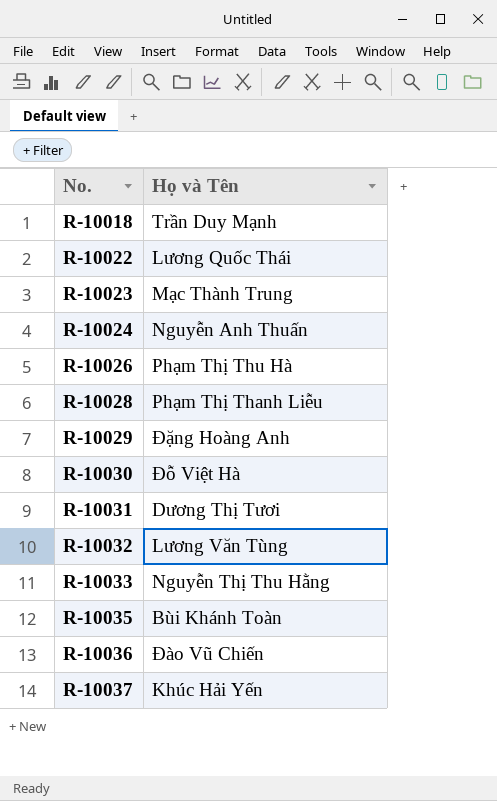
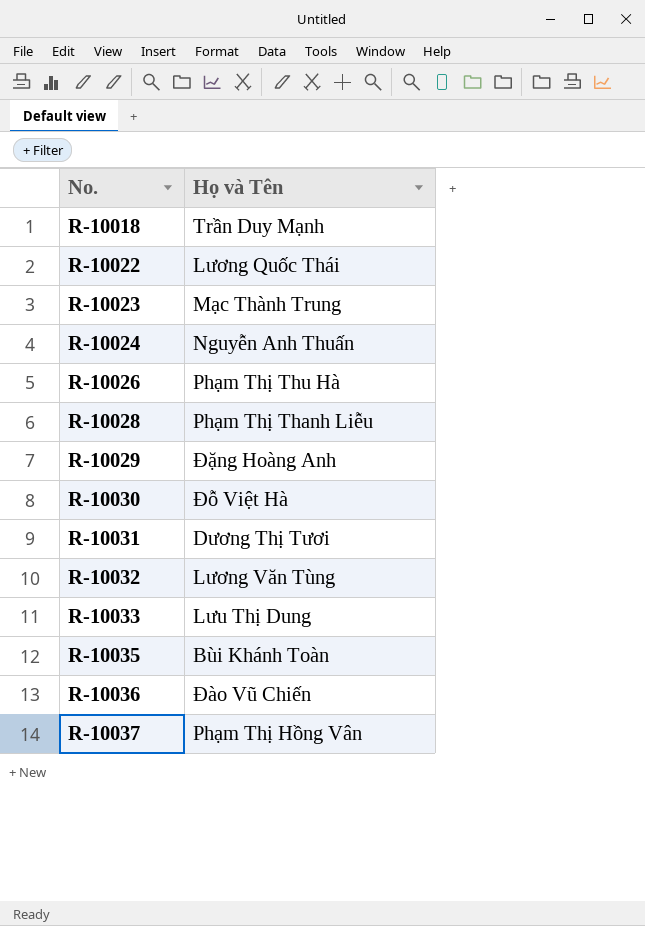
R-10033 | Họ và Tên: Nguyễn Thị Thu Hằng -> Lưu Thị Dung
R-10037 | Họ và Tên: Khúc Hải Yến -> Phạm Thị Hồng Vân

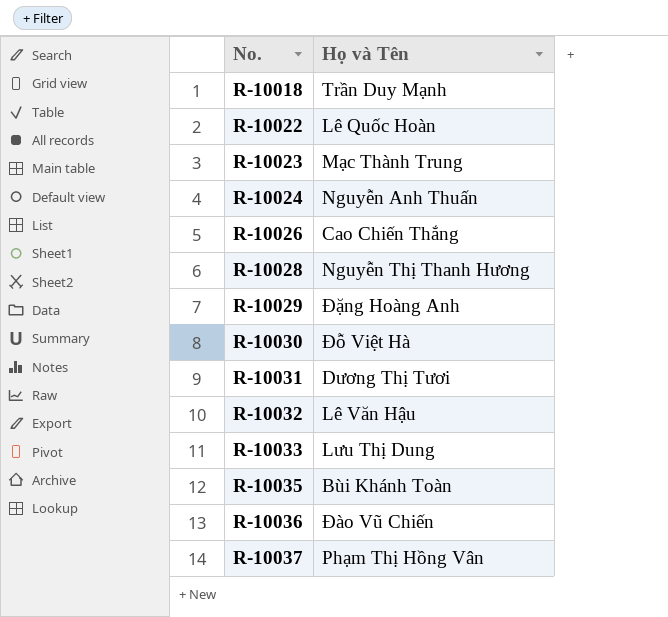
R-10022 | Họ và Tên: Lương Quốc Thái -> Lê Quốc Hoàn
R-10026 | Họ và Tên: Phạm Thị Thu Hà -> Cao Chiến Thắng
R-10028 | Họ và Tên: Phạm Thị Thanh Liễu -> Nguyễn Thị Thanh Hương
R-10032 | Họ và Tên: Lương Văn Tùng -> Lê Văn Hậu

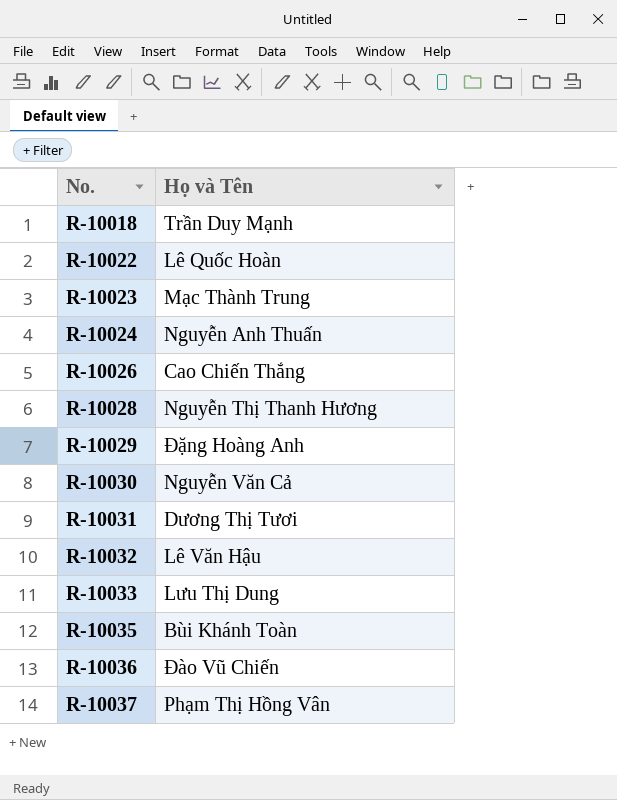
R-10030 | Họ và Tên: Đỗ Việt Hà -> Nguyễn Văn Cả

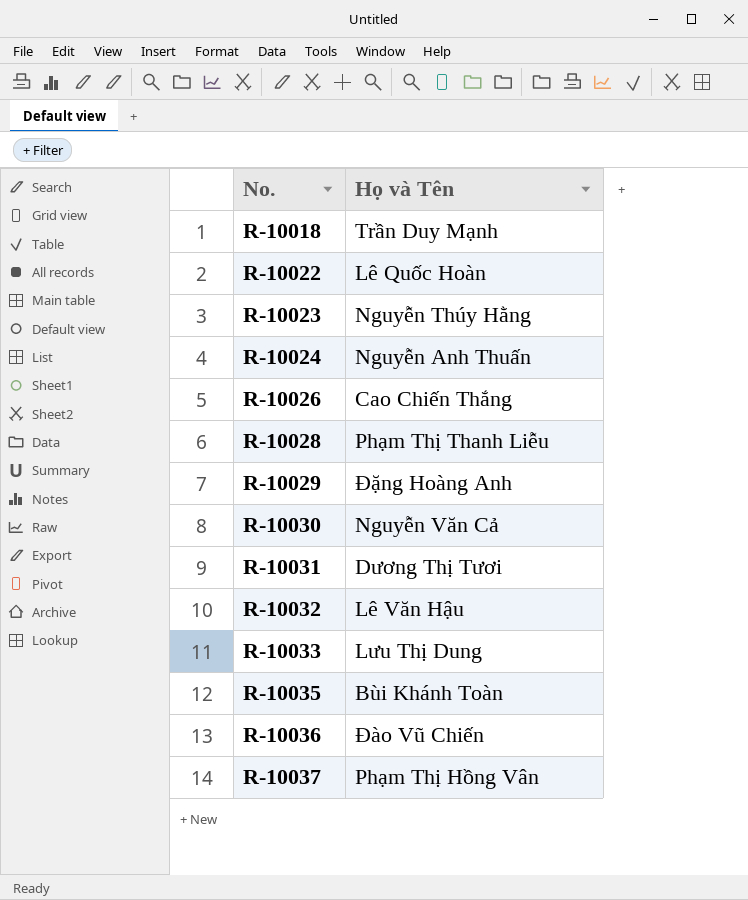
R-10023 | Họ và Tên: Mạc Thành Trung -> Nguyễn Thúy Hằng
R-10028 | Họ và Tên: Nguyễn Thị Thanh Hương -> Phạm Thị Thanh Liễu

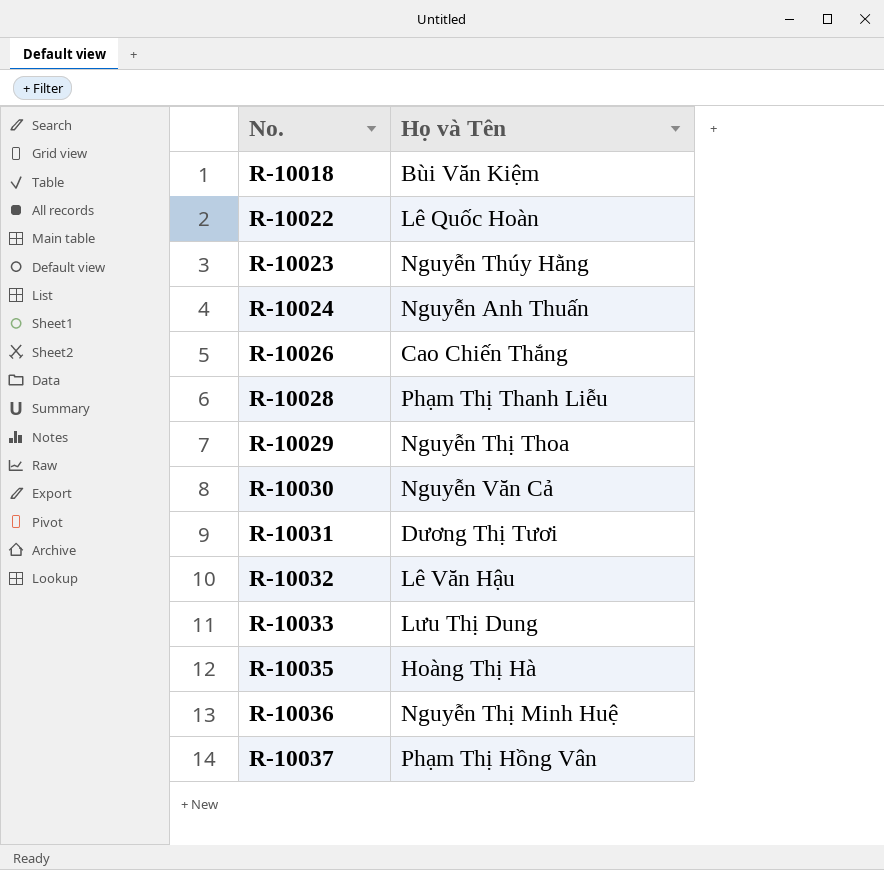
R-10018 | Họ và Tên: Trần Duy Mạnh -> Bùi Văn Kiệm
R-10029 | Họ và Tên: Đặng Hoàng Anh -> Nguyễn Thị Thoa
R-10035 | Họ và Tên: Bùi Khánh Toàn -> Hoàng Thị Hà
R-10036 | Họ và Tên: Đào Vũ Chiến -> Nguyễn Thị Minh Huệ

